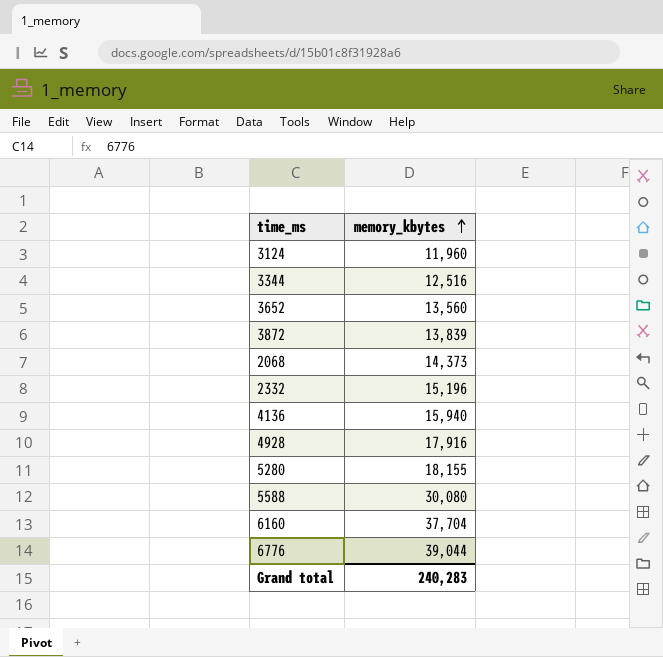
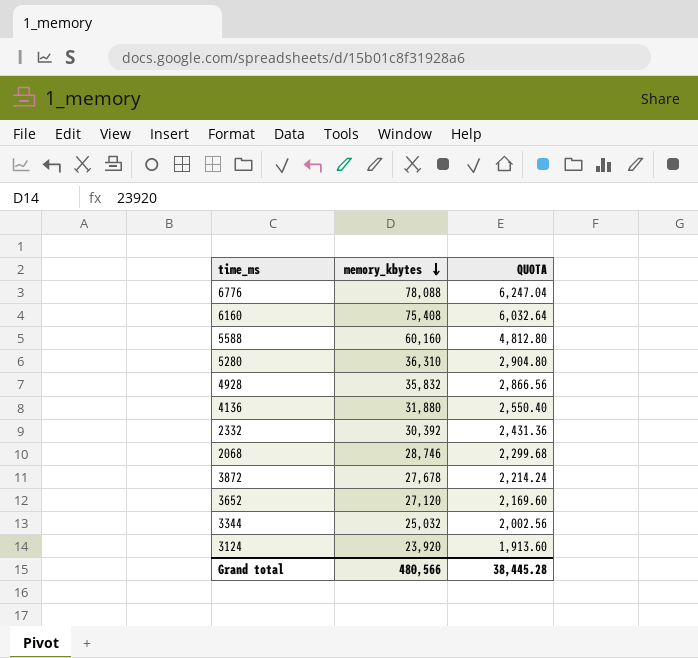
row order: memory_kbytes ascending -> memory_kbytes descending
column QUOTA | formula: none -> [memory_kbytes] * 0.08
6776 | memory_kbytes: 39,044 -> 78,088
6160 | memory_kbytes: 37,704 -> 75,408
5588 | memory_kbytes: 30,080 -> 60,160
5280 | memory_kbytes: 18,155 -> 36,310
4928 | memory_kbytes: 17,916 -> 35,832
4136 | memory_kbytes: 15,940 -> 31,880
2332 | memory_kbytes: 15,196 -> 30,392
2068 | memory_kbytes: 14,373 -> 28,746
3872 | memory_kbytes: 13,839 -> 27,678
3652 | memory_kbytes: 13,560 -> 27,120
3344 | memory_kbytes: 12,516 -> 25,032
3124 | memory_kbytes: 11,960 -> 23,920
Grand total | memory_kbytes: 240,283 -> 480,566

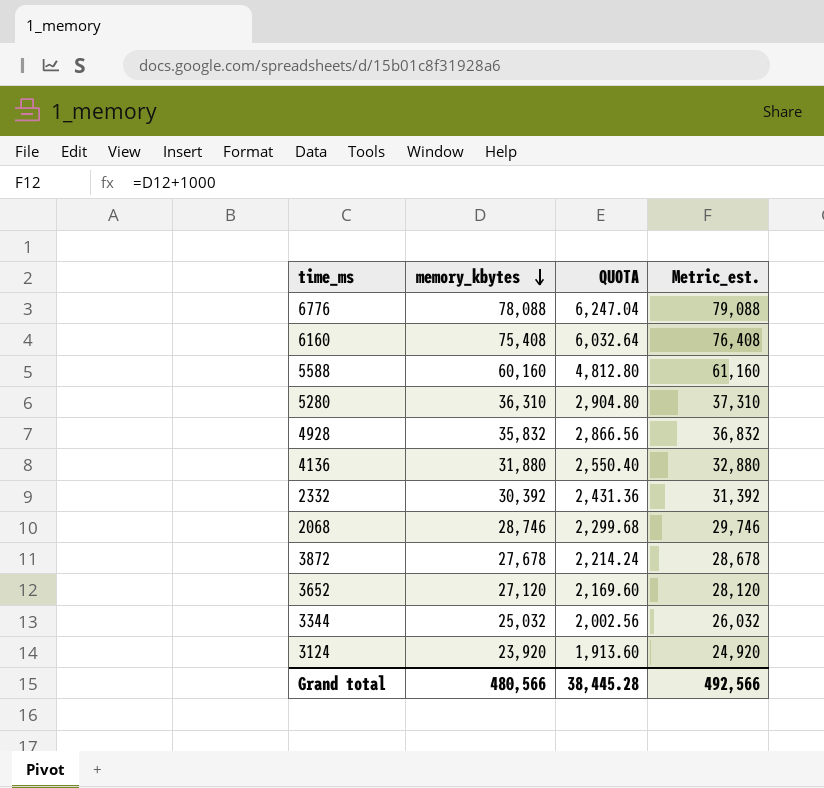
column Metric_est. | formula: none -> [memory_kbytes] + 1000

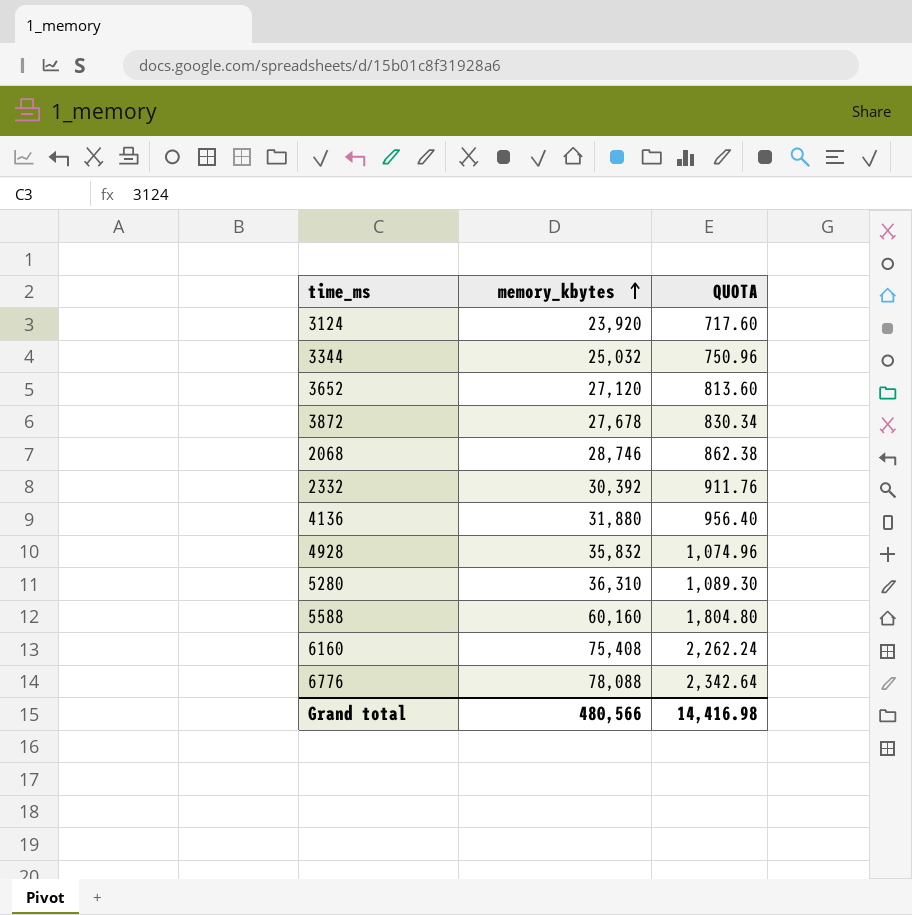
row order: memory_kbytes descending -> memory_kbytes ascending
column Metric_est. | formula: [memory_kbytes] + 1000 -> none
column QUOTA | formula: [memory_kbytes] * 0.08 -> [memory_kbytes] * 0.03
Grand total | QUOTA: 38,445.28 -> 14,416.98

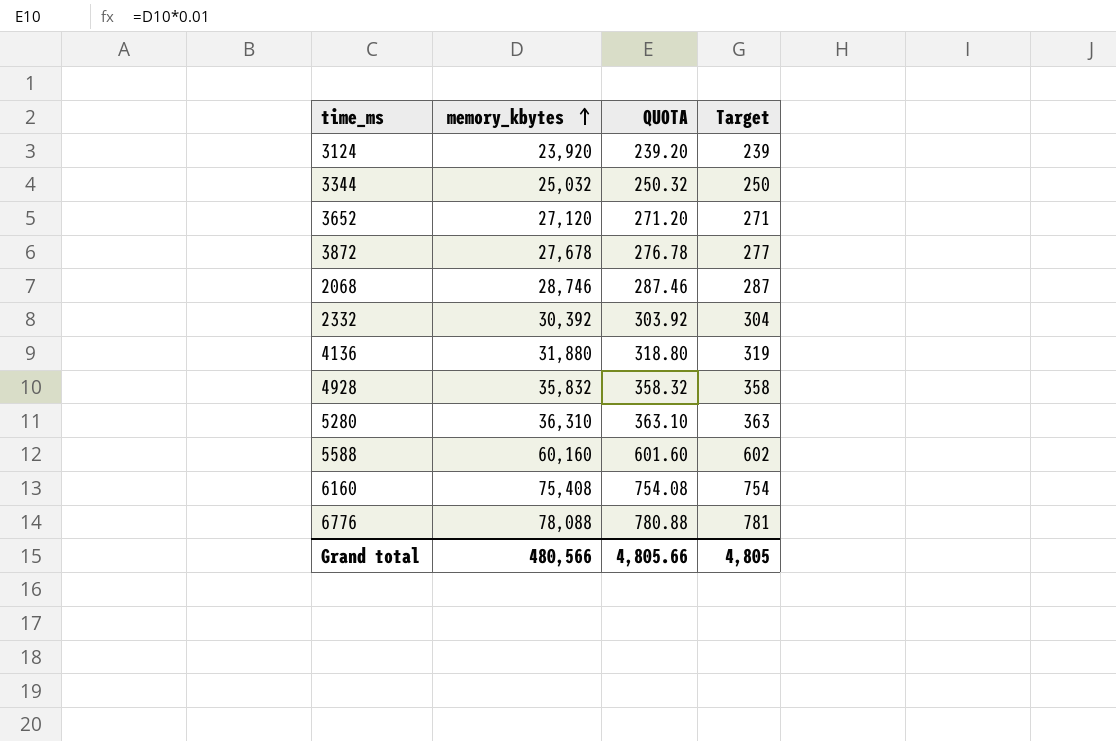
column QUOTA | formula: [memory_kbytes] * 0.03 -> [memory_kbytes] * 0.01
column Target | formula: none -> [memory_kbytes] * 0.01
Grand total | QUOTA: 14,416.98 -> 4,805.66

